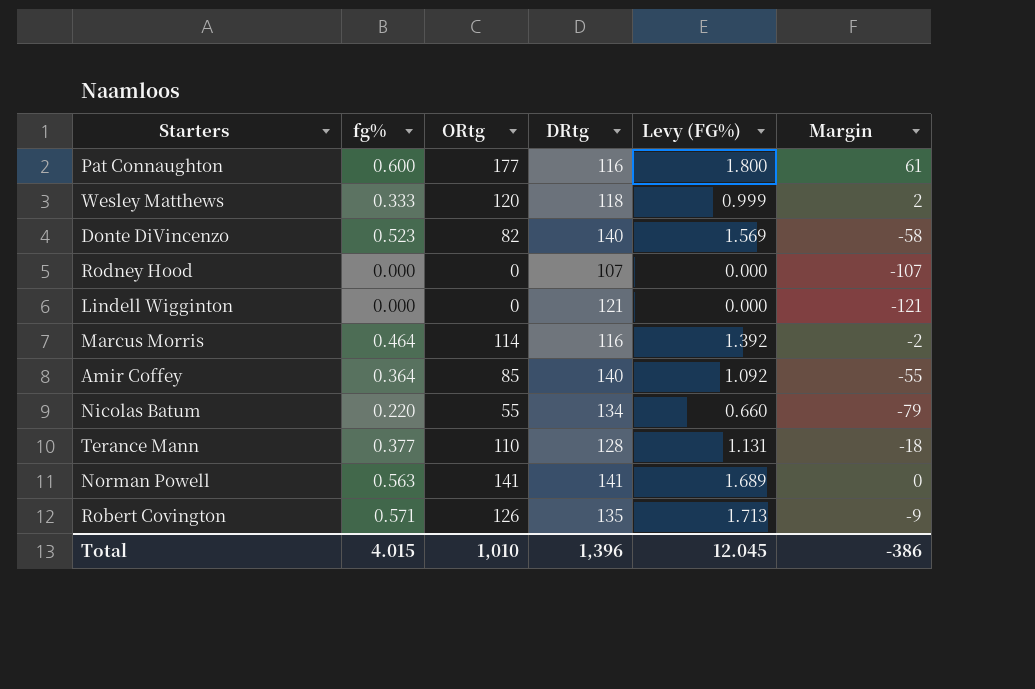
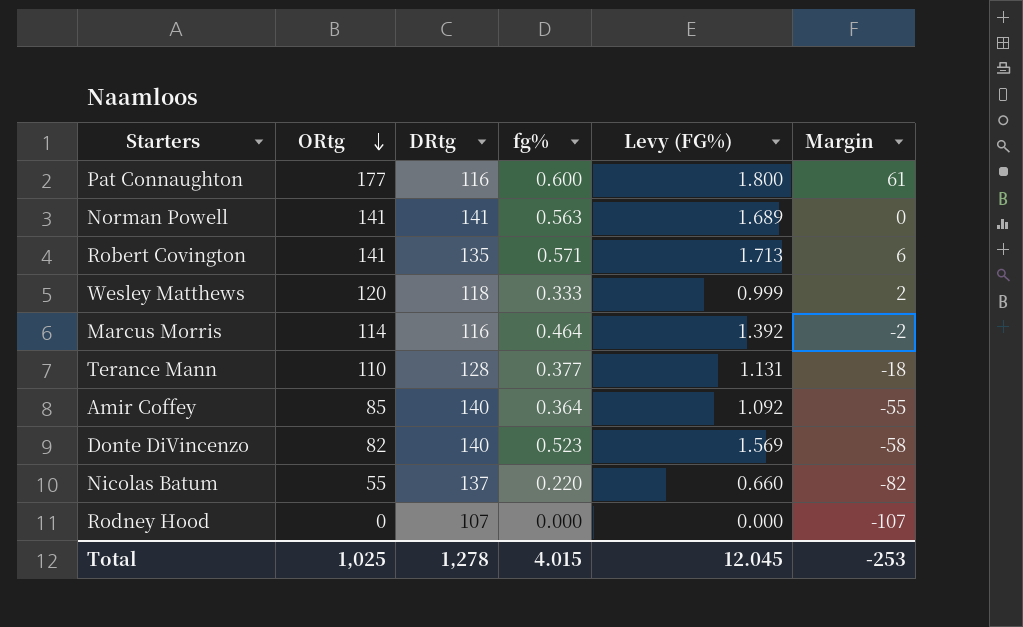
row order: none -> ORtg descending
column fg% | position: 2 -> 4
row Lindell Wigginton: 0.000 | 0 | 121 | 0.000 | -121 -> none
Robert Covington | ORtg: 126 -> 141
Robert Covington | Margin: -9 -> 6
Nicolas Batum | DRtg: 134 -> 137
Nicolas Batum | Margin: -79 -> -82
Total | ORtg: 1,010 -> 1,025
Total | DRtg: 1,396 -> 1,278
Total | Margin: -386 -> -253

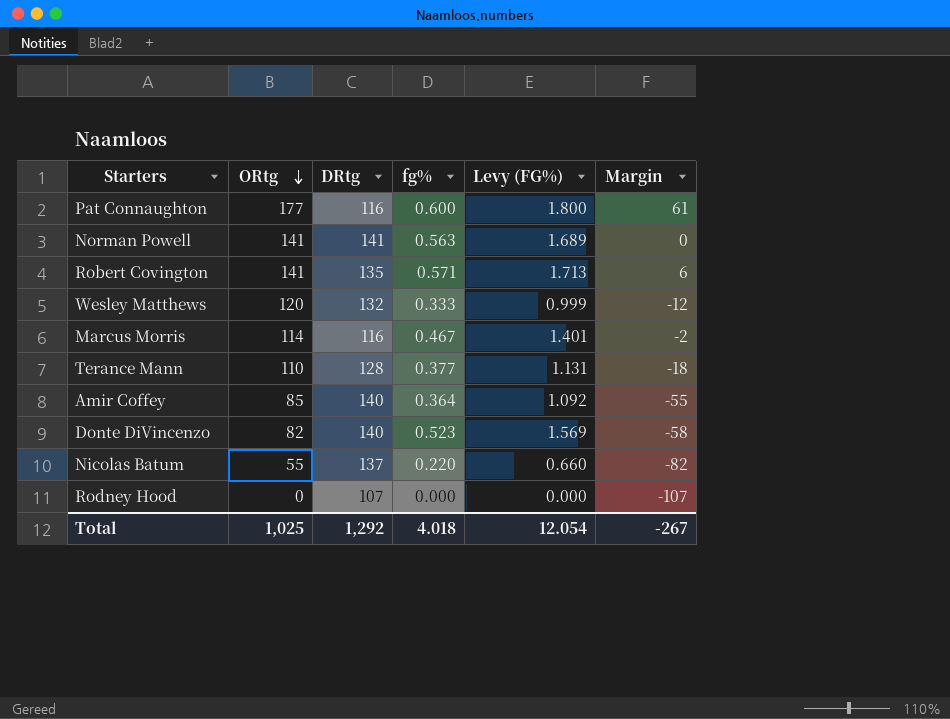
Wesley Matthews | DRtg: 118 -> 132
Wesley Matthews | Margin: 2 -> -12
Marcus Morris | fg%: 0.464 -> 0.467
Marcus Morris | Levy (FG%): 1.392 -> 1.401
Total | DRtg: 1,278 -> 1,292
Total | fg%: 4.015 -> 4.018
Total | Levy (FG%): 12.045 -> 12.054
Total | Margin: -253 -> -267

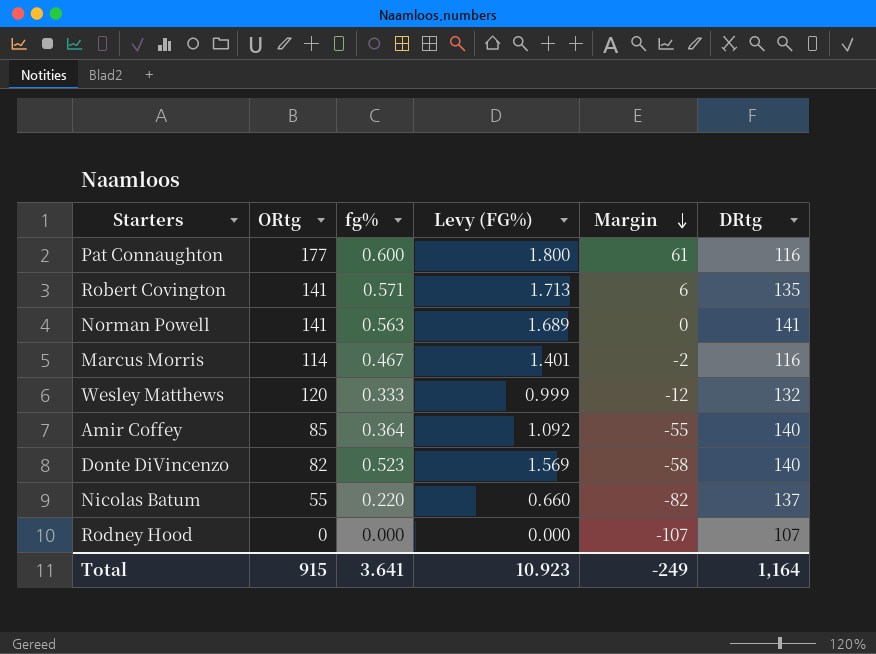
row order: ORtg descending -> Margin descending
column DRtg | position: 3 -> 6
row Terance Mann: 110 | 128 | 0.377 | 1.131 | -18 -> none
Total | ORtg: 1,025 -> 915
Total | fg%: 4.018 -> 3.641
Total | Levy (FG%): 12.054 -> 10.923
Total | Margin: -267 -> -249
Total | DRtg: 1,292 -> 1,164

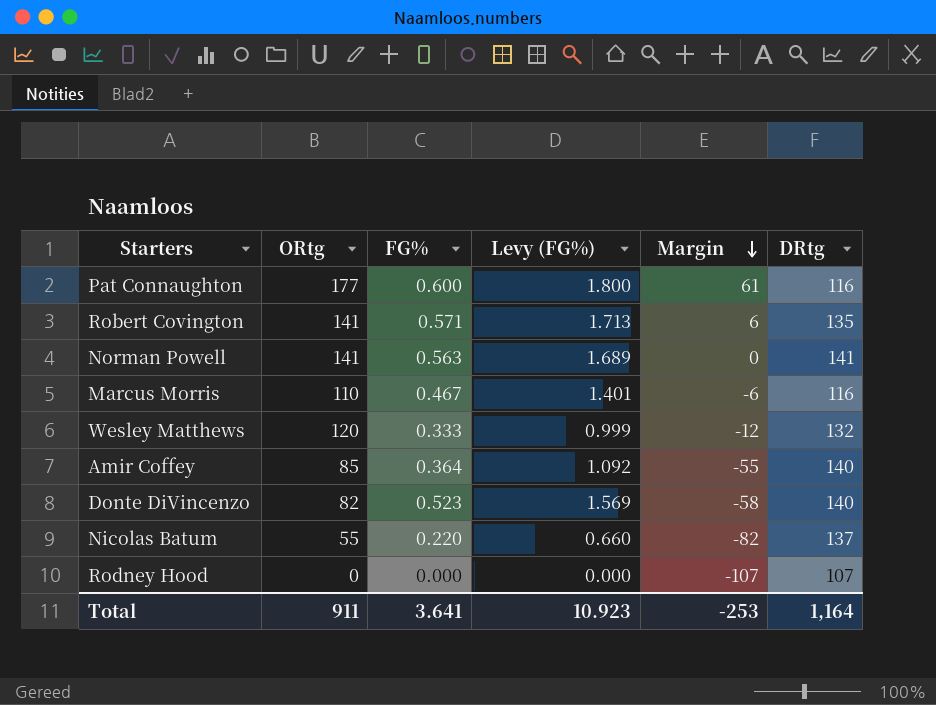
column name: fg% -> FG%
Marcus Morris | ORtg: 114 -> 110
Marcus Morris | Margin: -2 -> -6
Total | ORtg: 915 -> 911
Total | Margin: -249 -> -253

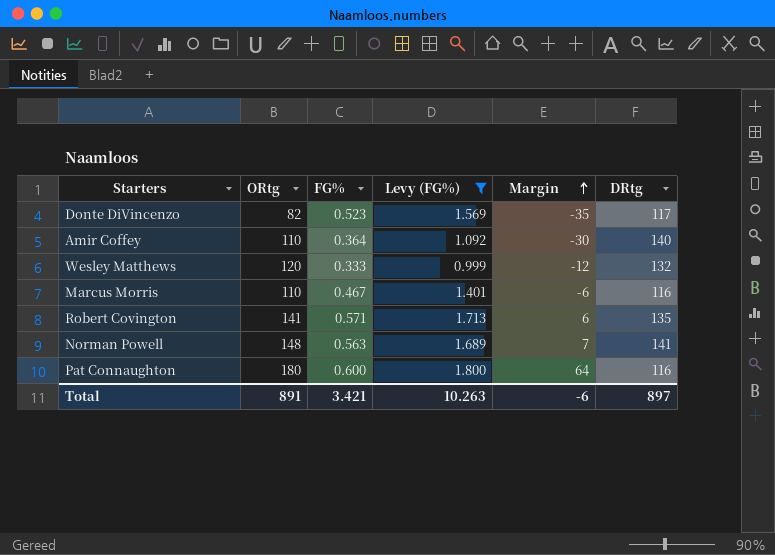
filter: none -> Levy (FG%) >= 0.999
row order: Margin descending -> Margin ascending
Donte DiVincenzo | Margin: -58 -> -35
Donte DiVincenzo | DRtg: 140 -> 117
Amir Coffey | ORtg: 85 -> 110
Amir Coffey | Margin: -55 -> -30
Norman Powell | ORtg: 141 -> 148
Norman Powell | Margin: 0 -> 7
Pat Connaughton | ORtg: 177 -> 180
Pat Connaughton | Margin: 61 -> 64
Total | ORtg: 911 -> 891
Total | FG%: 3.641 -> 3.421
Total | Levy (FG%): 10.923 -> 10.263
Total | Margin: -253 -> -6
Total | DRtg: 1,164 -> 897

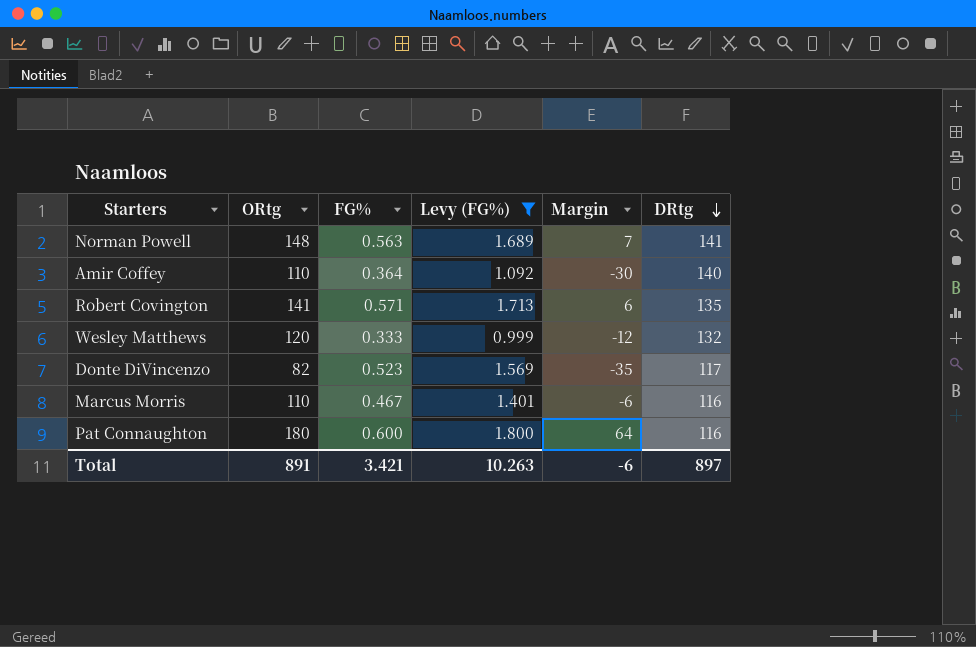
row order: Margin ascending -> DRtg descending

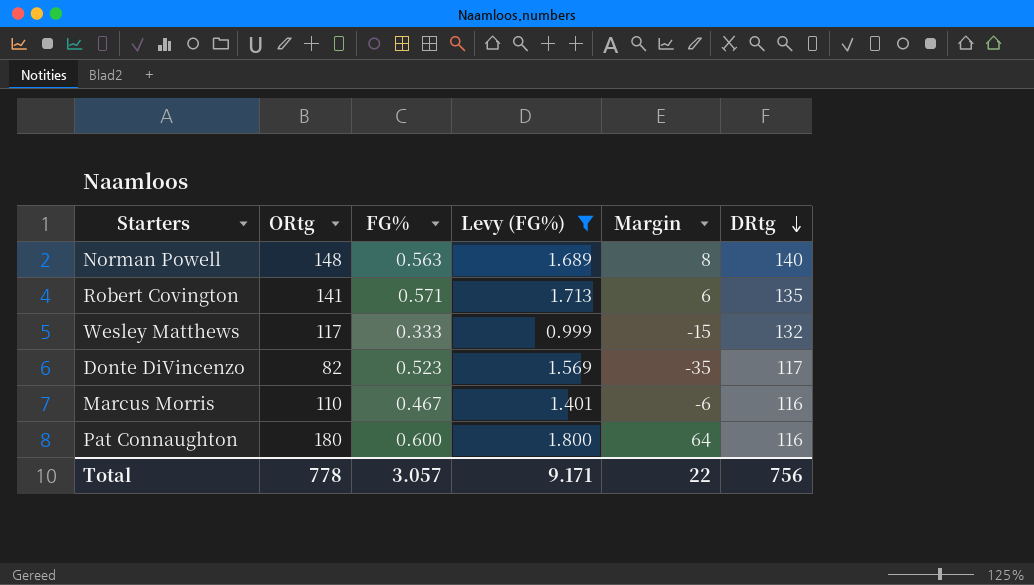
row Amir Coffey: 110 | 0.364 | 1.092 | -30 | 140 -> none
Norman Powell | Margin: 7 -> 8
Norman Powell | DRtg: 141 -> 140
Wesley Matthews | ORtg: 120 -> 117
Wesley Matthews | Margin: -12 -> -15
Total | ORtg: 891 -> 778
Total | FG%: 3.421 -> 3.057
Total | Levy (FG%): 10.263 -> 9.171
Total | Margin: -6 -> 22
Total | DRtg: 897 -> 756

